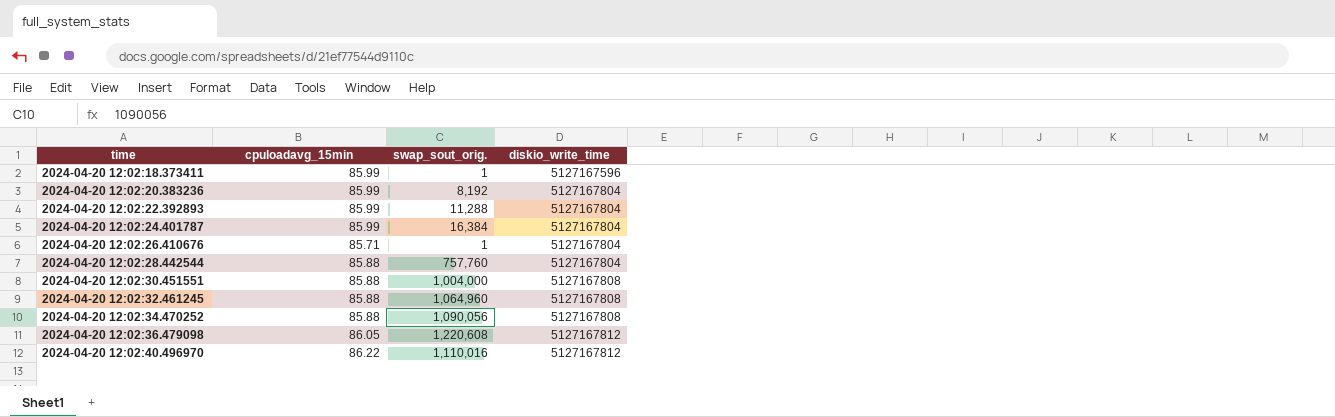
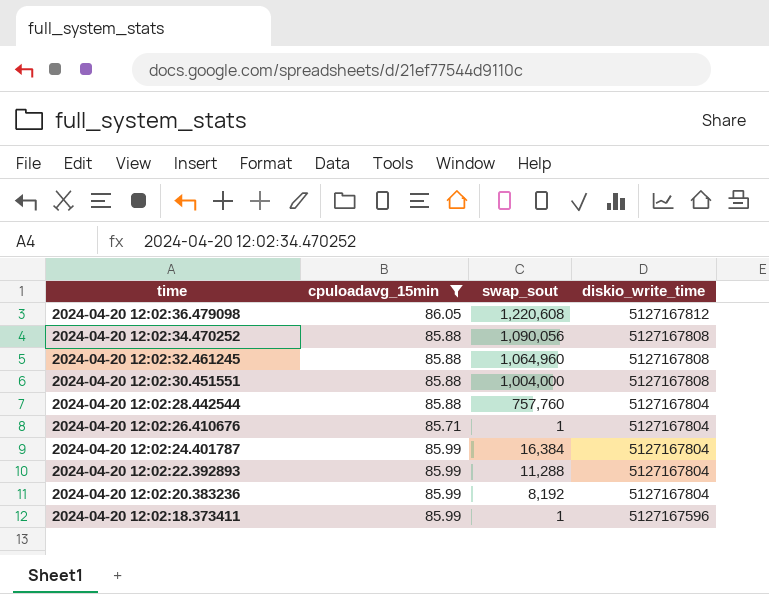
filter: none -> cpuloadavg_15min != 86.22
row order: time ascending -> time descending
column name: swap_sout_orig. -> swap_sout

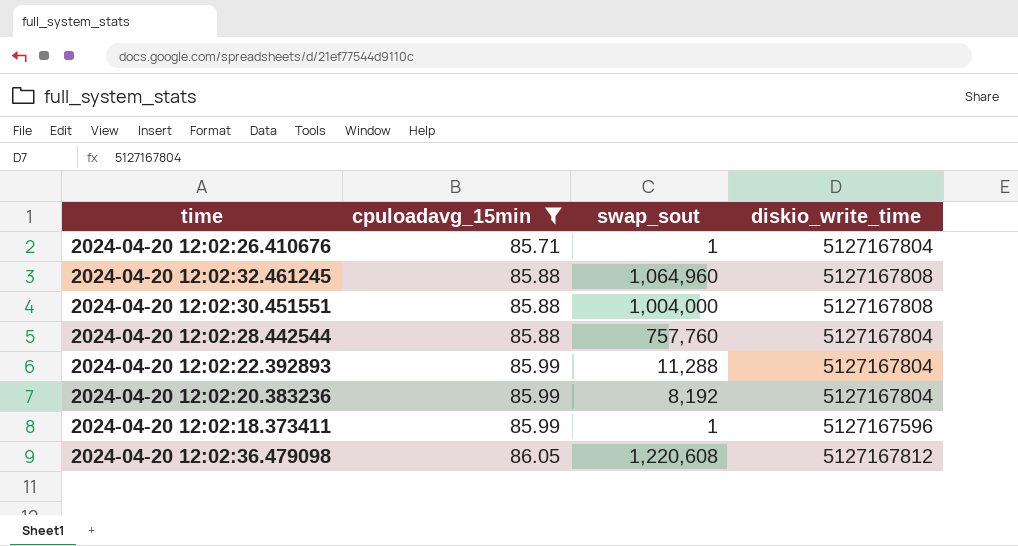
row order: time descending -> cpuloadavg_15min ascending
row 2024-04-20 12:02:34.470252: 85.88 | 1,090,056 | 5127167808 -> none
row 2024-04-20 12:02:24.401787: 85.99 | 16,384 | 5127167804 -> none

